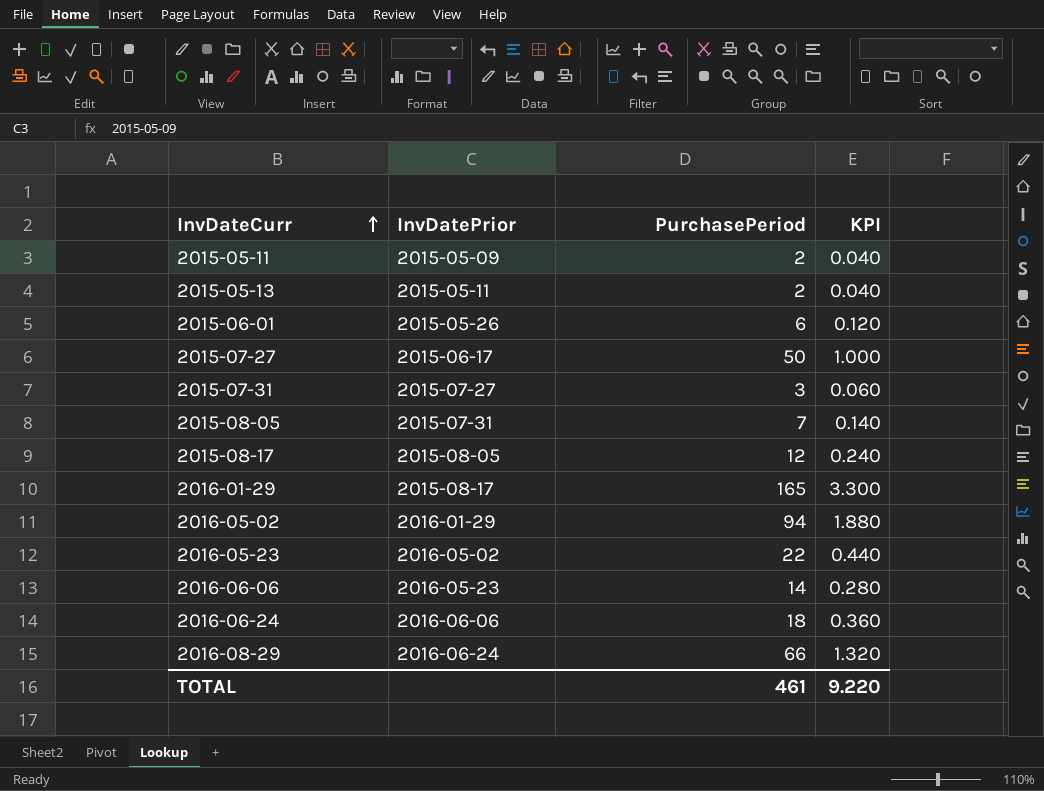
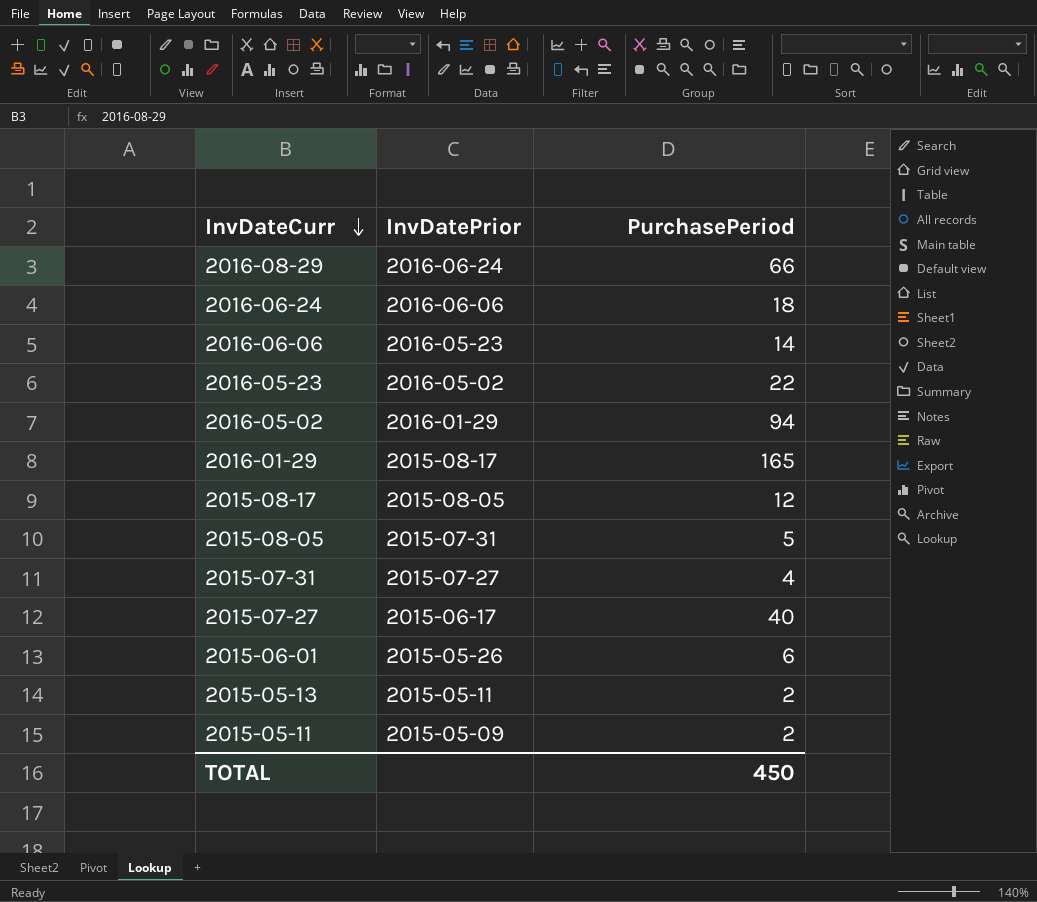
row order: InvDateCurr ascending -> InvDateCurr descending
column KPI | formula: [PurchasePeriod] * 0.02 -> none
2015-08-05 | PurchasePeriod: 7 -> 5
2015-07-31 | PurchasePeriod: 3 -> 4
2015-07-27 | PurchasePeriod: 50 -> 40
TOTAL | PurchasePeriod: 461 -> 450

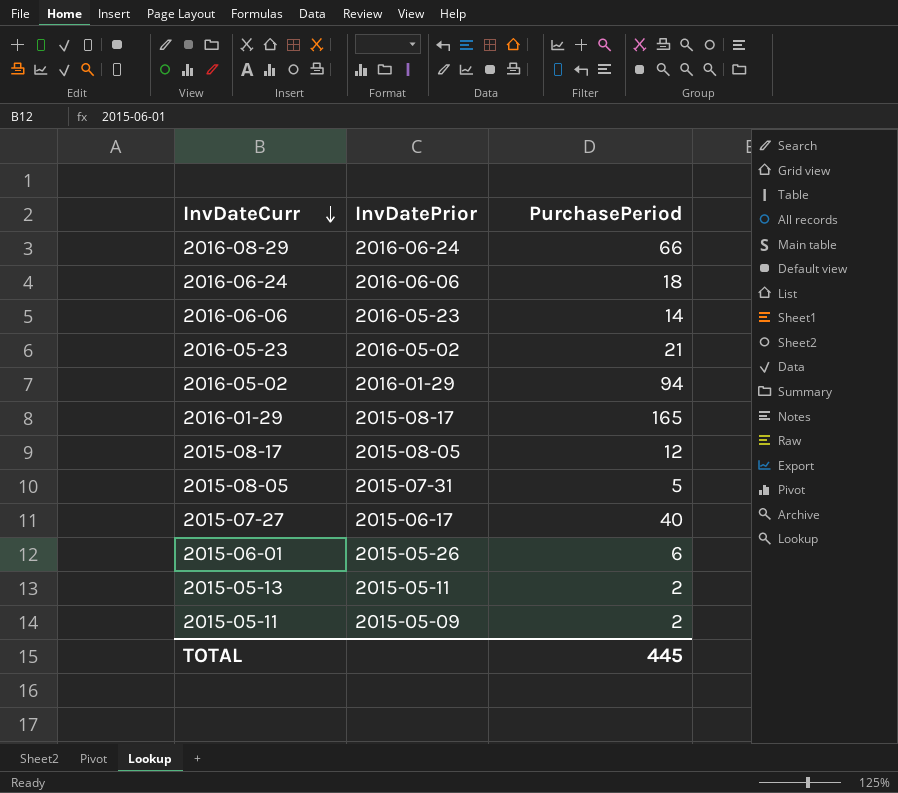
row 2015-07-31: 2015-07-27 | 4 -> none
2016-05-23 | PurchasePeriod: 22 -> 21
TOTAL | PurchasePeriod: 450 -> 445

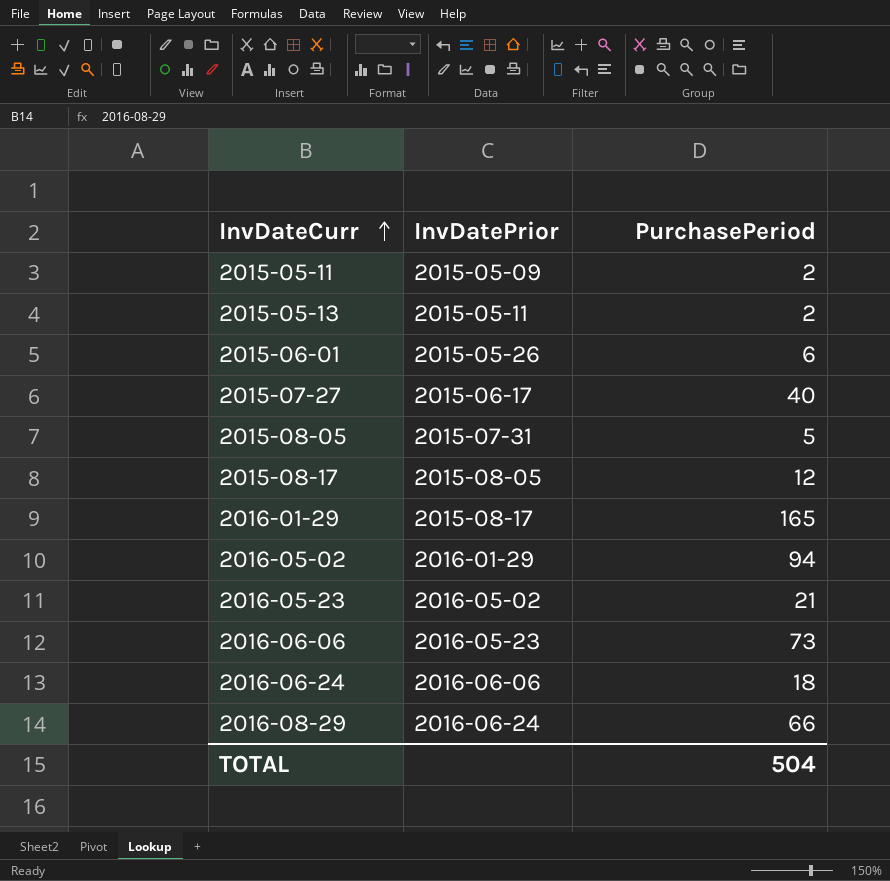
row order: InvDateCurr descending -> InvDateCurr ascending
2016-06-06 | PurchasePeriod: 14 -> 73
TOTAL | PurchasePeriod: 445 -> 504

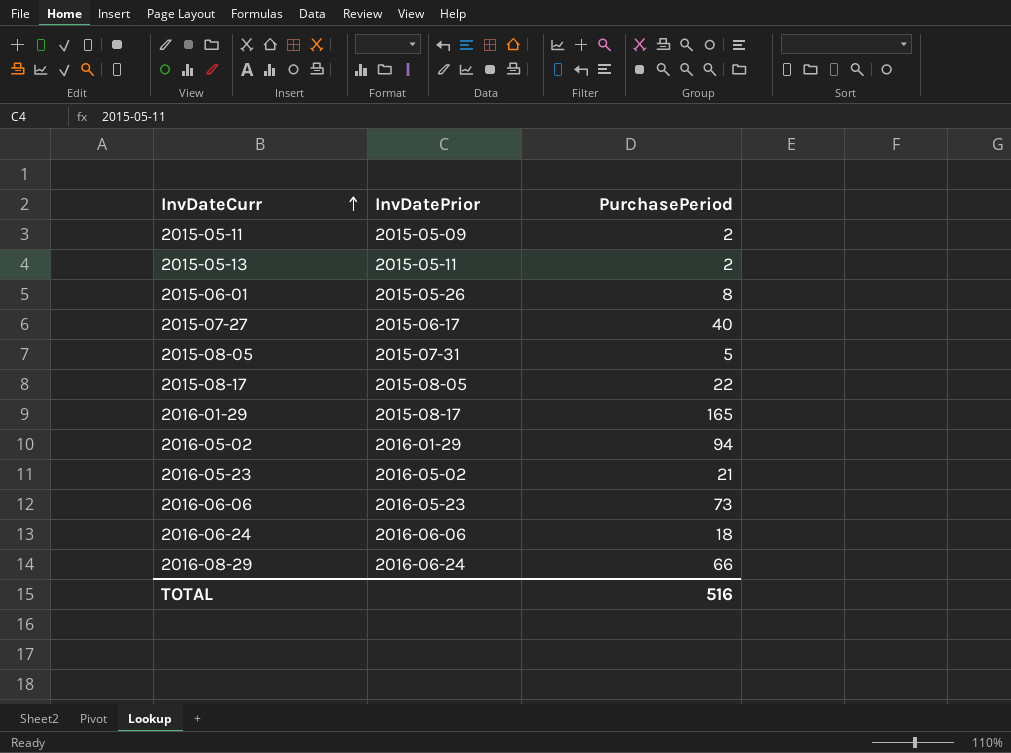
2015-06-01 | PurchasePeriod: 6 -> 8
2015-08-17 | PurchasePeriod: 12 -> 22
TOTAL | PurchasePeriod: 504 -> 516

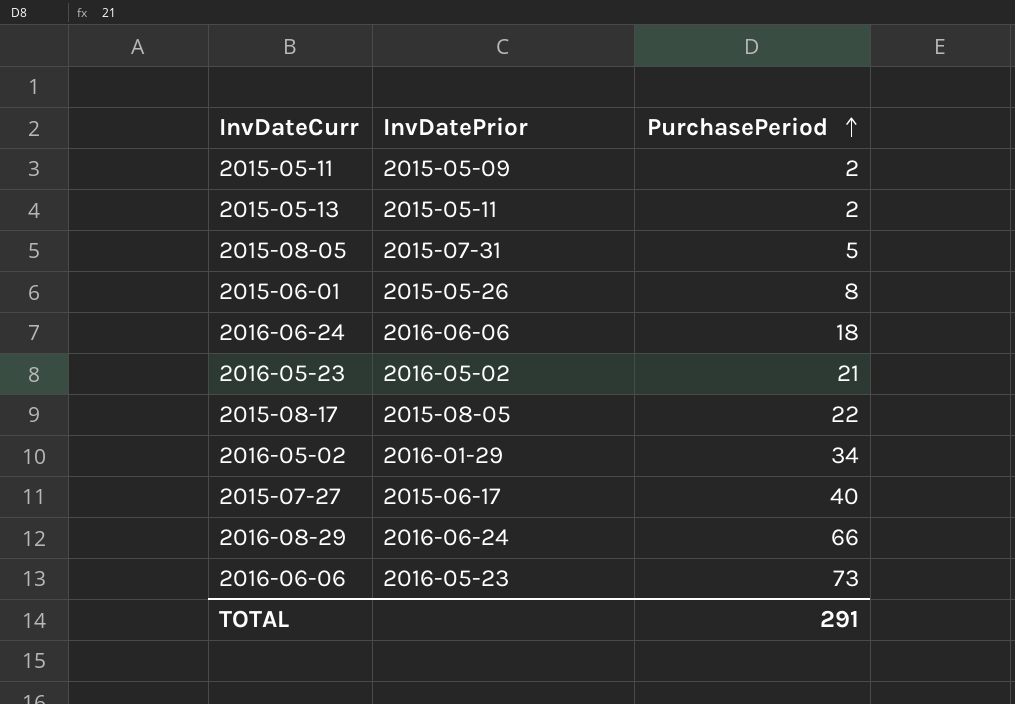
row order: InvDateCurr ascending -> PurchasePeriod ascending
row 2016-01-29: 2015-08-17 | 165 -> none
2016-05-02 | PurchasePeriod: 94 -> 34
TOTAL | PurchasePeriod: 516 -> 291

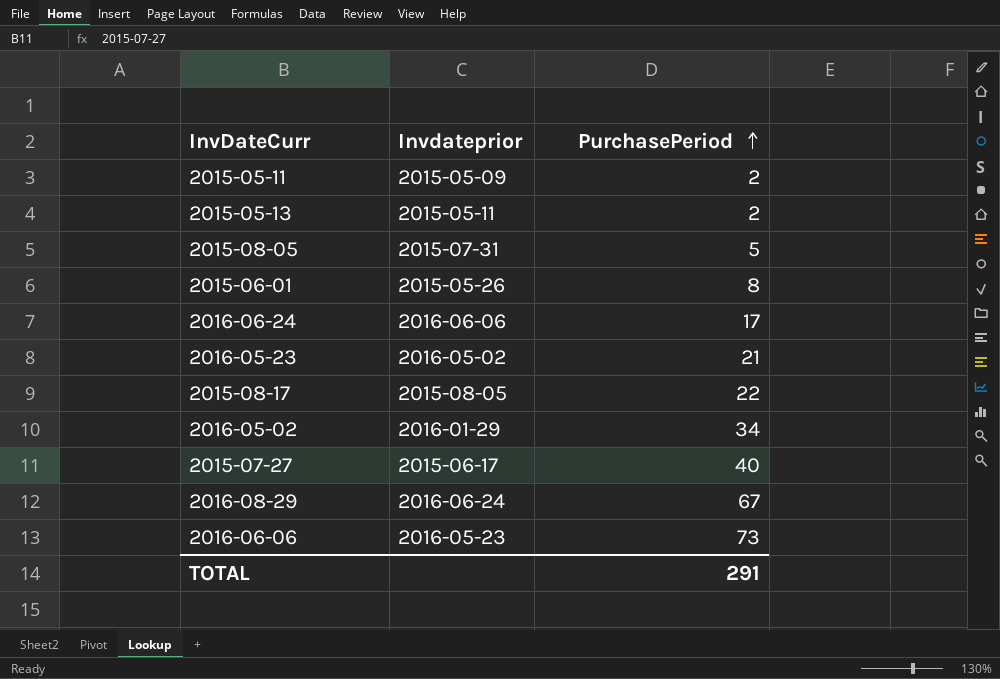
column name: InvDatePrior -> Invdateprior
2016-06-24 | PurchasePeriod: 18 -> 17
2016-08-29 | PurchasePeriod: 66 -> 67

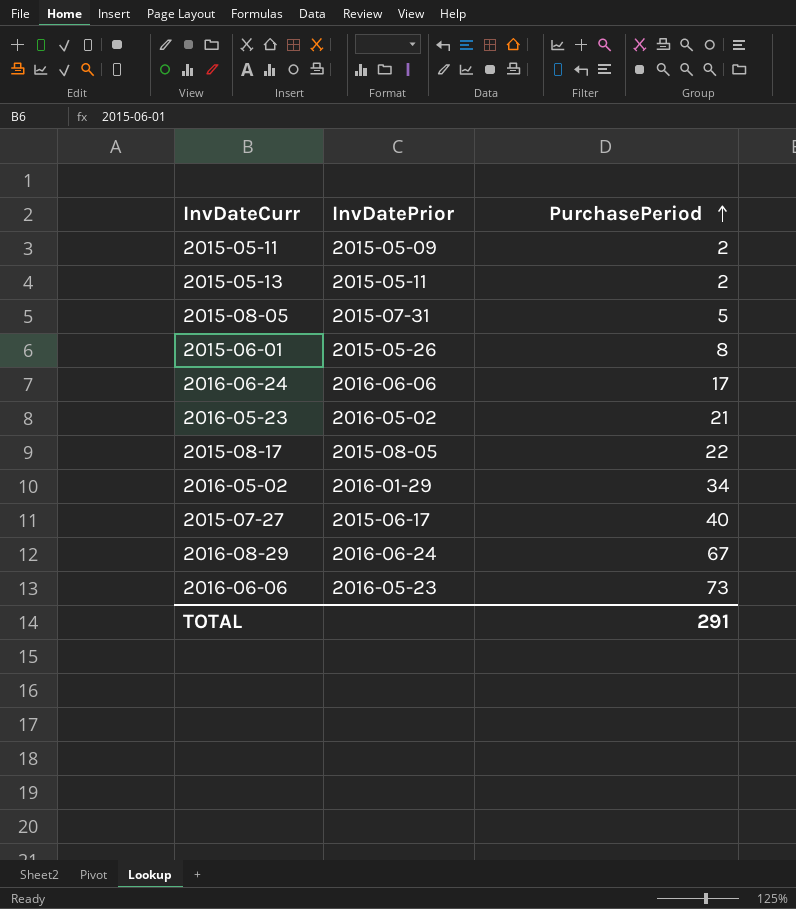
column name: Invdateprior -> InvDatePrior

